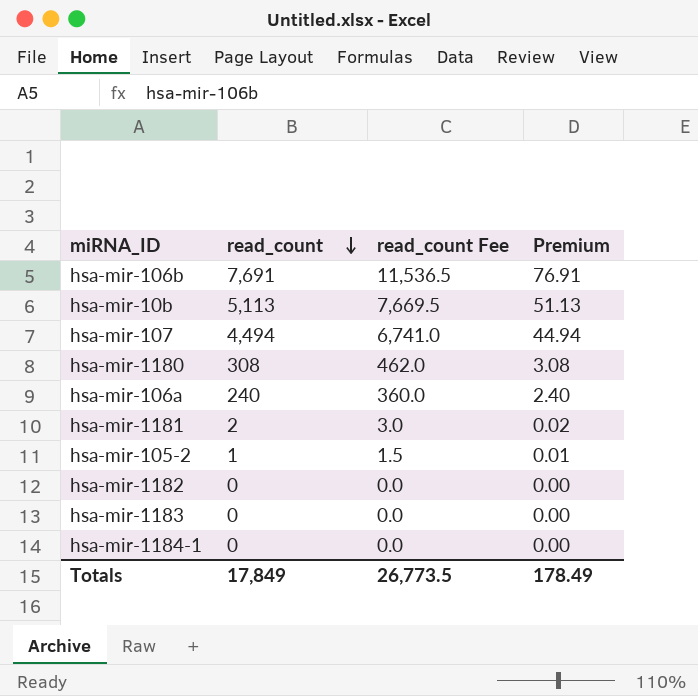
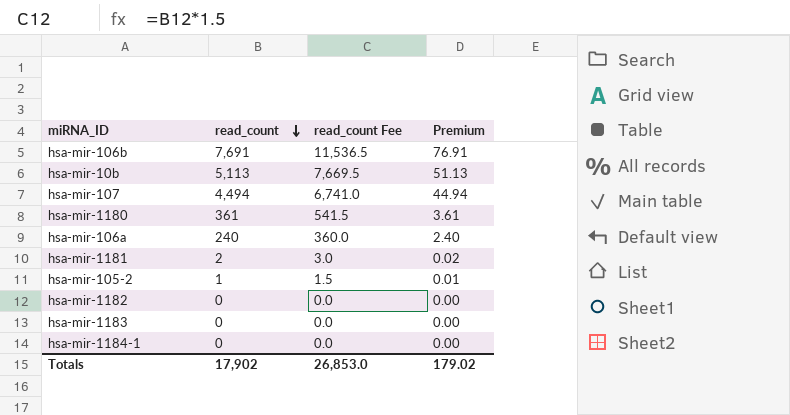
hsa-mir-1180 | read_count: 308 -> 361
hsa-mir-1180 | read_count Fee: 462.0 -> 541.5
hsa-mir-1180 | Premium: 3.08 -> 3.61
Totals | read_count: 17,849 -> 17,902
Totals | read_count Fee: 26,773.5 -> 26,853.0
Totals | Premium: 178.49 -> 179.02

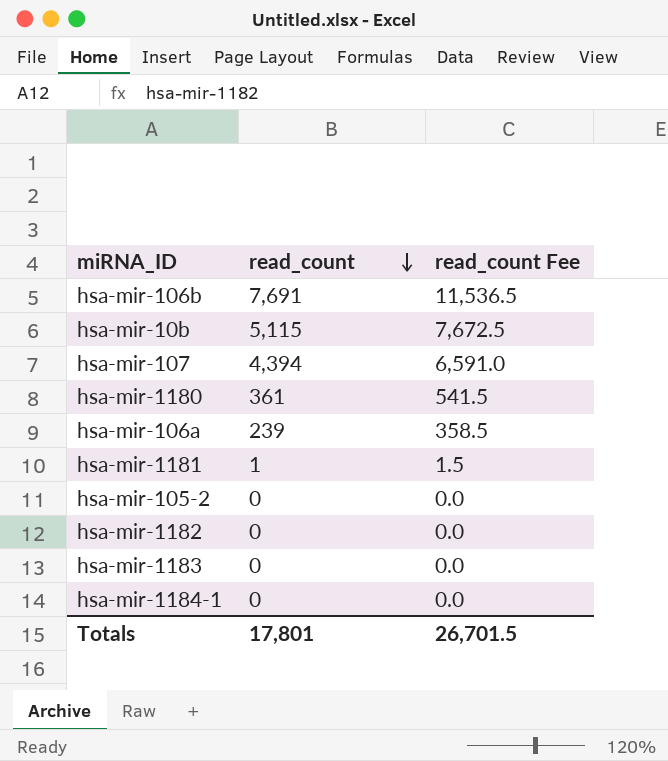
column Premium | formula: [read_count] * 0.01 -> none
hsa-mir-10b | read_count: 5,113 -> 5,115
hsa-mir-10b | read_count Fee: 7,669.5 -> 7,672.5
hsa-mir-107 | read_count: 4,494 -> 4,394
hsa-mir-107 | read_count Fee: 6,741.0 -> 6,591.0
hsa-mir-106a | read_count: 240 -> 239
hsa-mir-106a | read_count Fee: 360.0 -> 358.5
hsa-mir-1181 | read_count: 2 -> 1
hsa-mir-1181 | read_count Fee: 3.0 -> 1.5
hsa-mir-105-2 | read_count: 1 -> 0
hsa-mir-105-2 | read_count Fee: 1.5 -> 0.0
Totals | read_count: 17,902 -> 17,801
Totals | read_count Fee: 26,853.0 -> 26,701.5

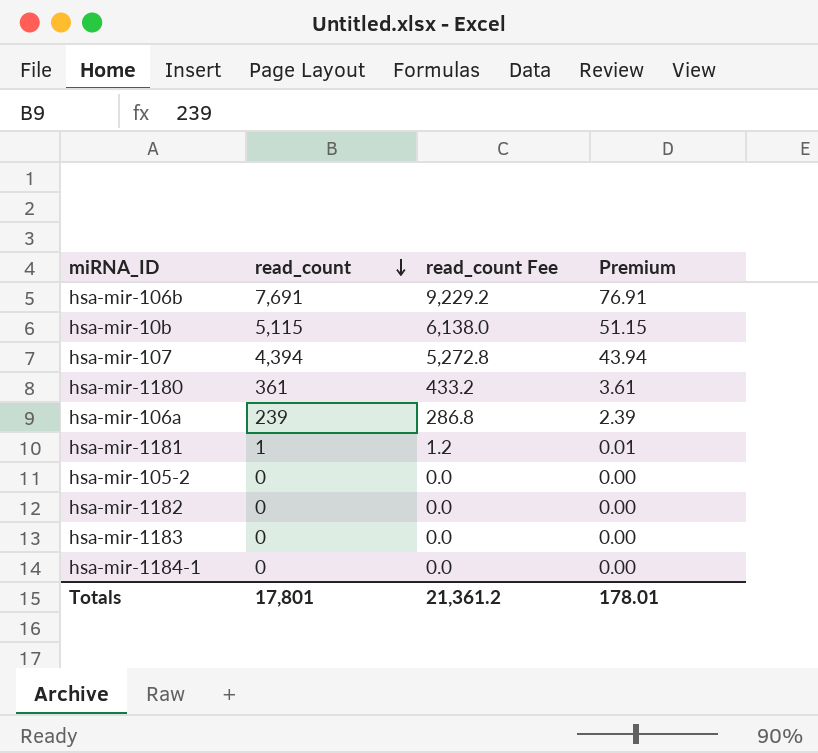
column read_count Fee | formula: [read_count] * 1.5 -> [read_count] * 1.2
column Premium | formula: none -> [read_count] * 0.01
Totals | read_count Fee: 26,701.5 -> 21,361.2

